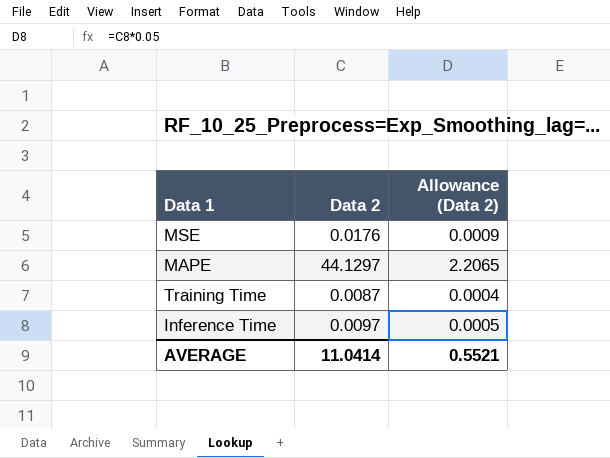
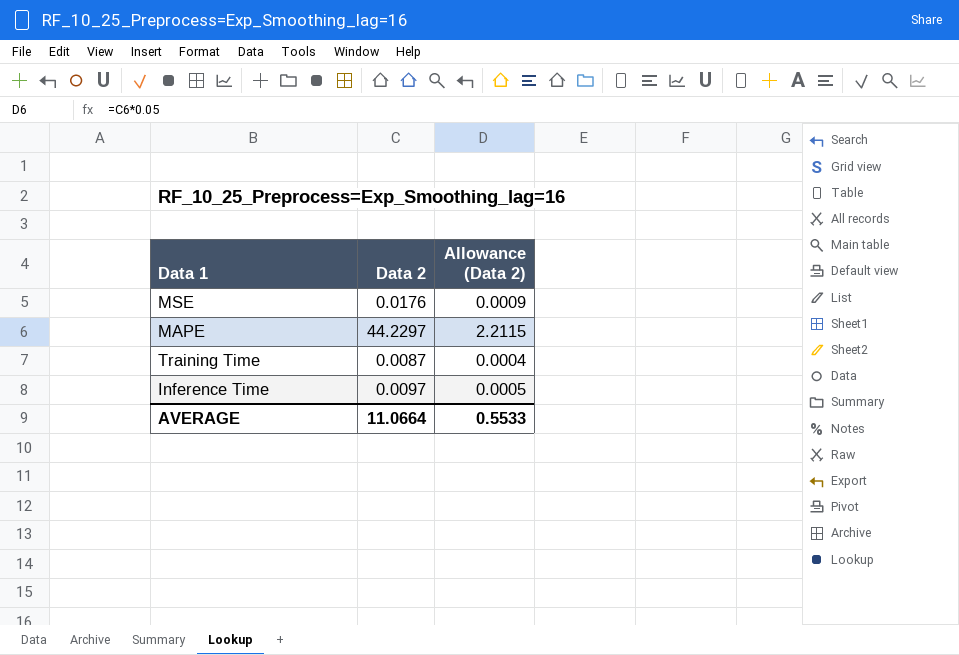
MAPE | Data 2: 44.1297 -> 44.2297
MAPE | Allowance (Data 2): 2.2065 -> 2.2115
AVERAGE | Data 2: 11.0414 -> 11.0664
AVERAGE | Allowance (Data 2): 0.5521 -> 0.5533

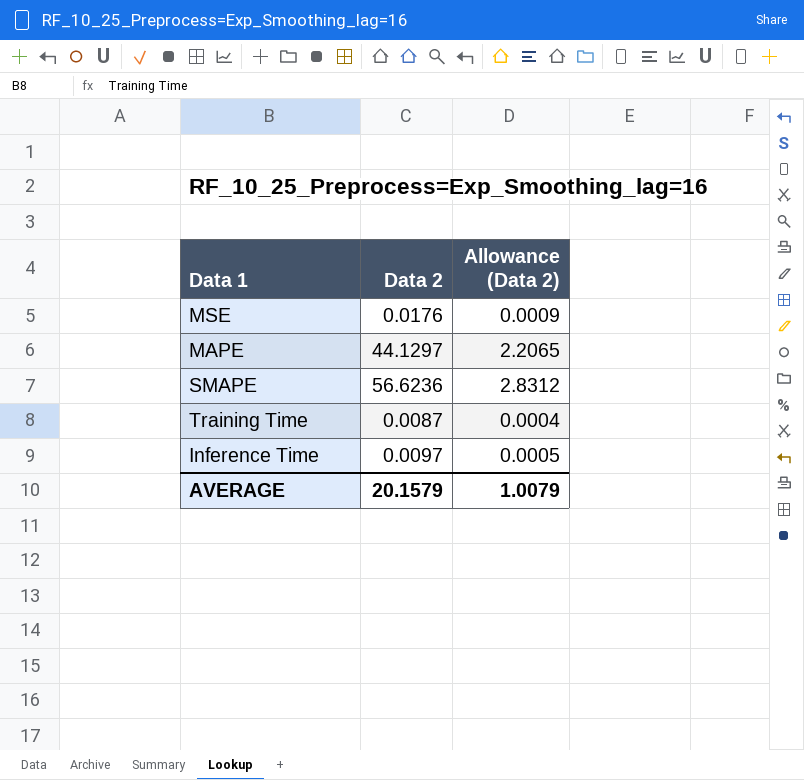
MAPE | Data 2: 44.2297 -> 44.1297
MAPE | Allowance (Data 2): 2.2115 -> 2.2065
row SMAPE: none -> 56.6236 | 2.8312
AVERAGE | Data 2: 11.0664 -> 20.1579
AVERAGE | Allowance (Data 2): 0.5533 -> 1.0079

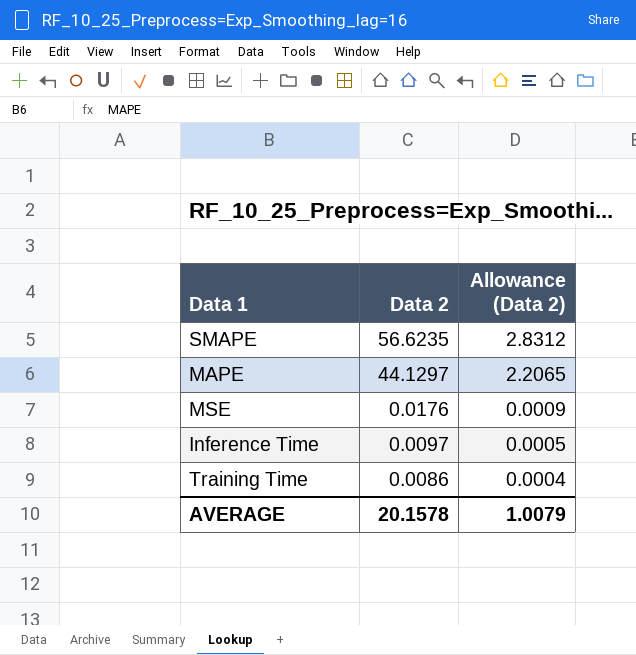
row order: none -> Data 2 descending
SMAPE | Data 2: 56.6236 -> 56.6235
Training Time | Data 2: 0.0087 -> 0.0086
AVERAGE | Data 2: 20.1579 -> 20.1578

